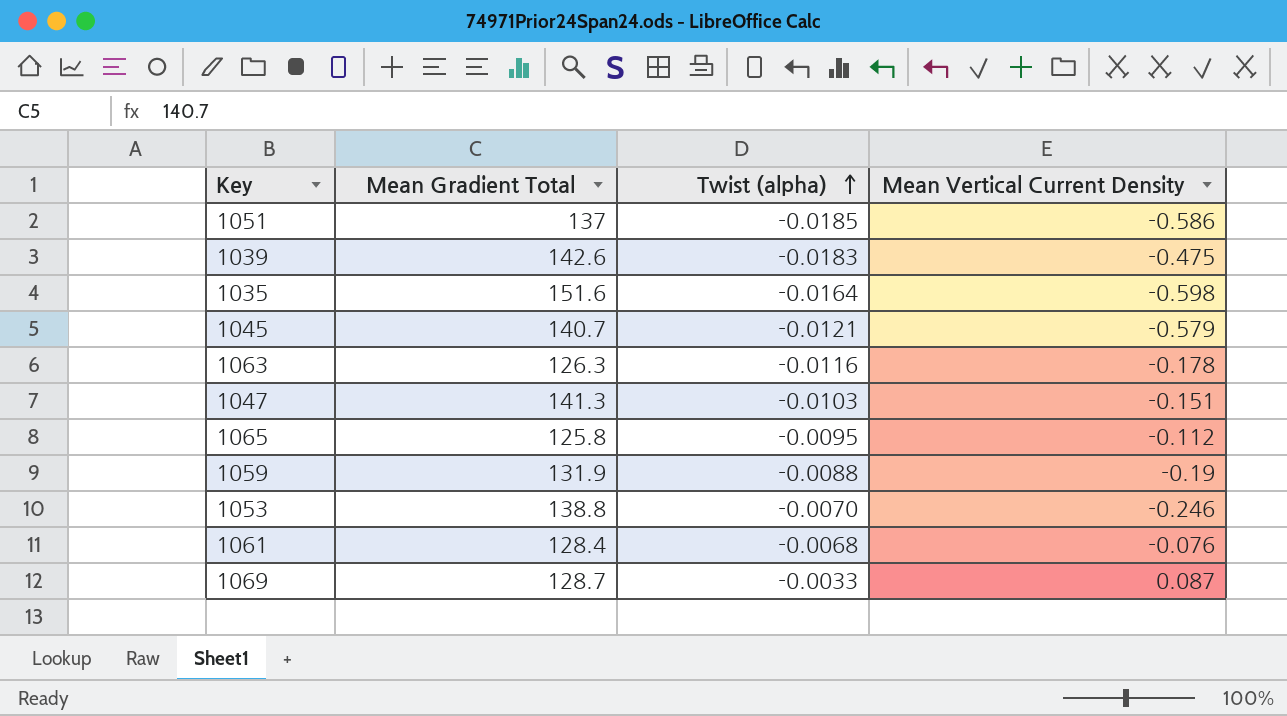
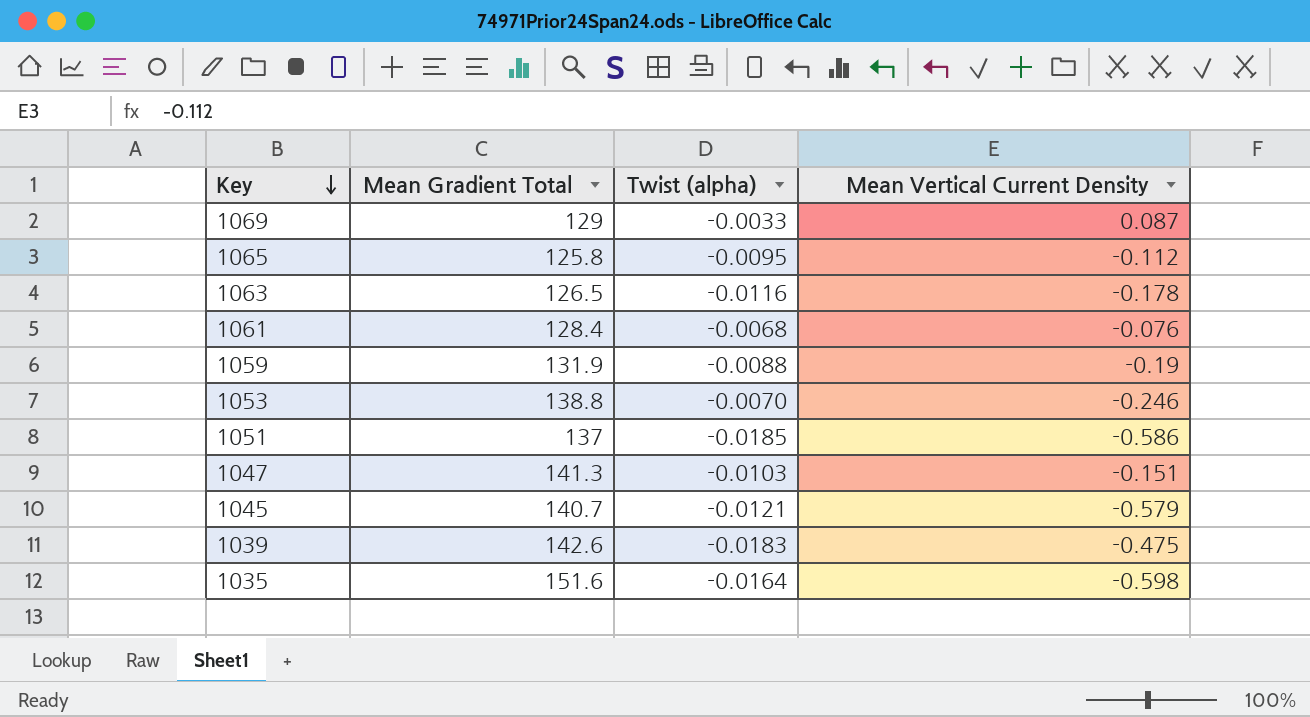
row order: Twist (alpha) ascending -> Key descending
1069 | Mean Gradient Total: 128.7 -> 129
1063 | Mean Gradient Total: 126.3 -> 126.5

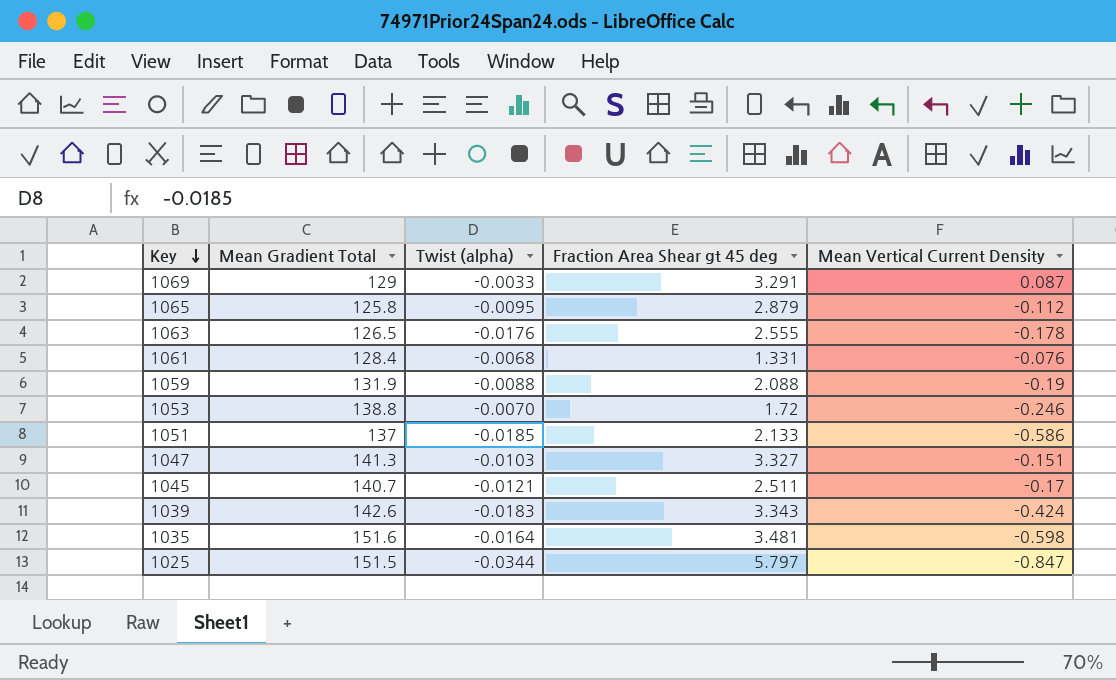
column Fraction Area Shear gt 45 deg | position: none -> 4
1063 | Twist (alpha): -0.0116 -> -0.0176
1045 | Mean Vertical Current Density: -0.579 -> -0.17
1039 | Mean Vertical Current Density: -0.475 -> -0.424
row 1025: none -> 151.5 | -0.0344 | 5.797 | -0.847

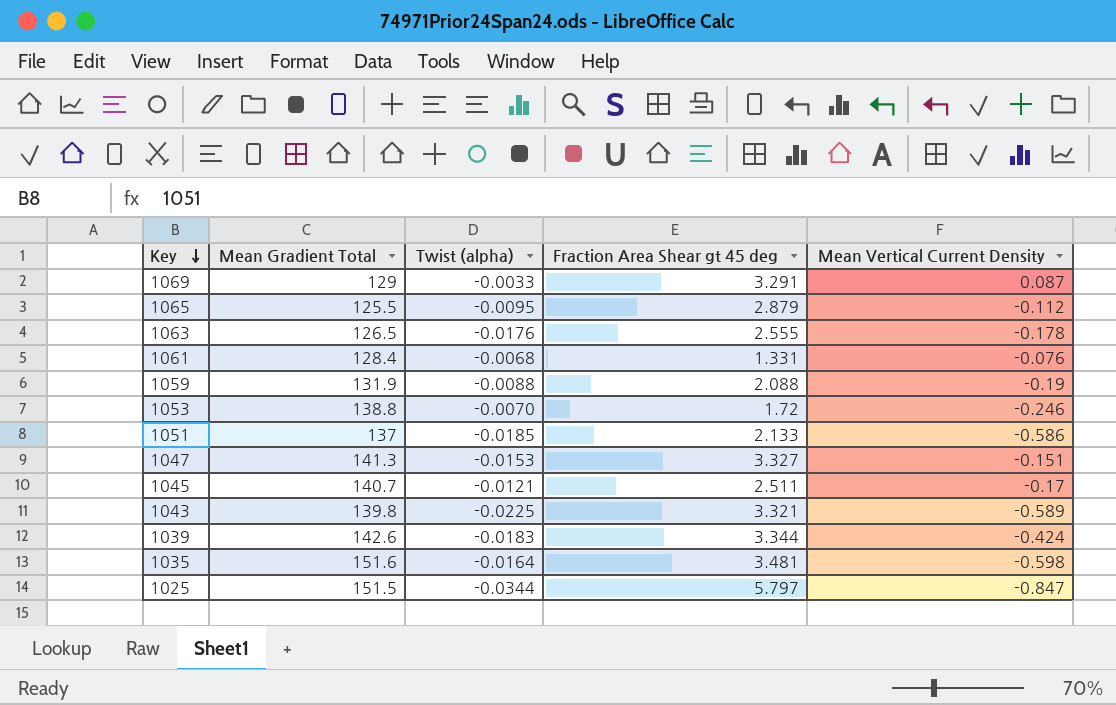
1065 | Mean Gradient Total: 125.8 -> 125.5
1047 | Twist (alpha): -0.0103 -> -0.0153
row 1043: none -> 139.8 | -0.0225 | 3.321 | -0.589
1039 | Fraction Area Shear gt 45 deg: 3.343 -> 3.344

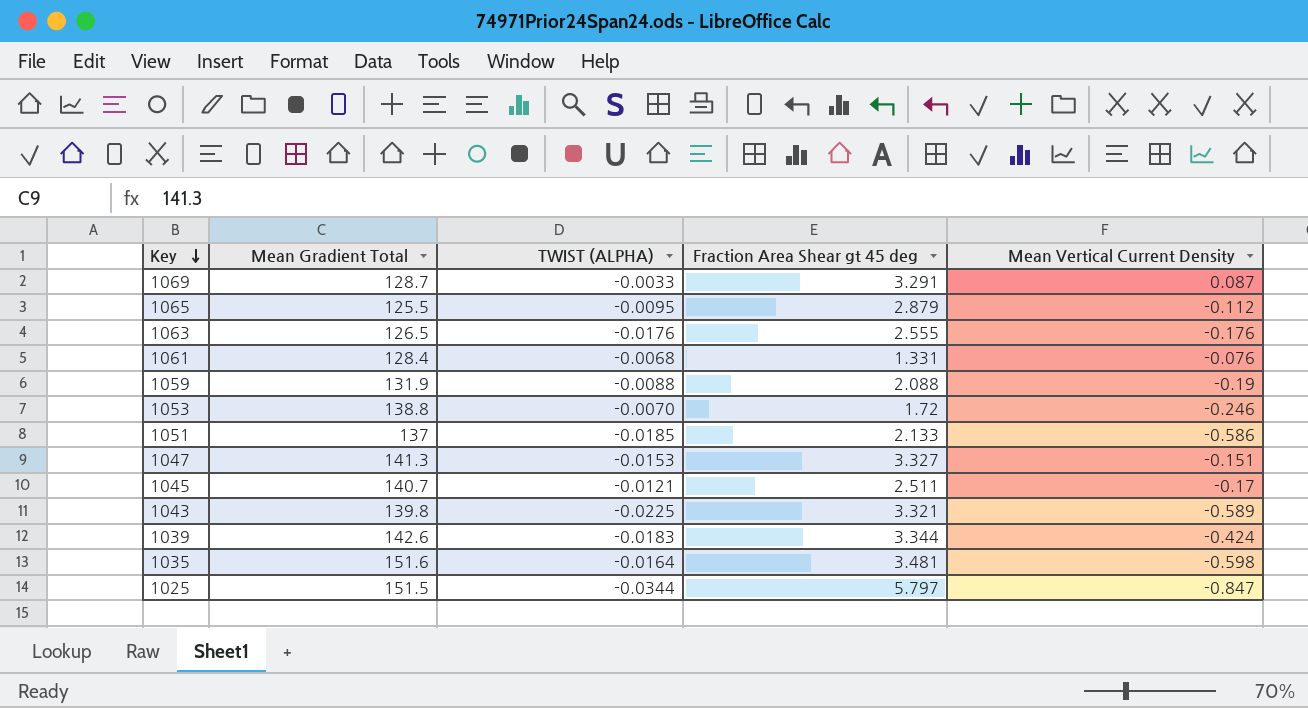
column name: Twist (alpha) -> TWIST (ALPHA)
1069 | Mean Gradient Total: 129 -> 128.7
1063 | Mean Vertical Current Density: -0.178 -> -0.176

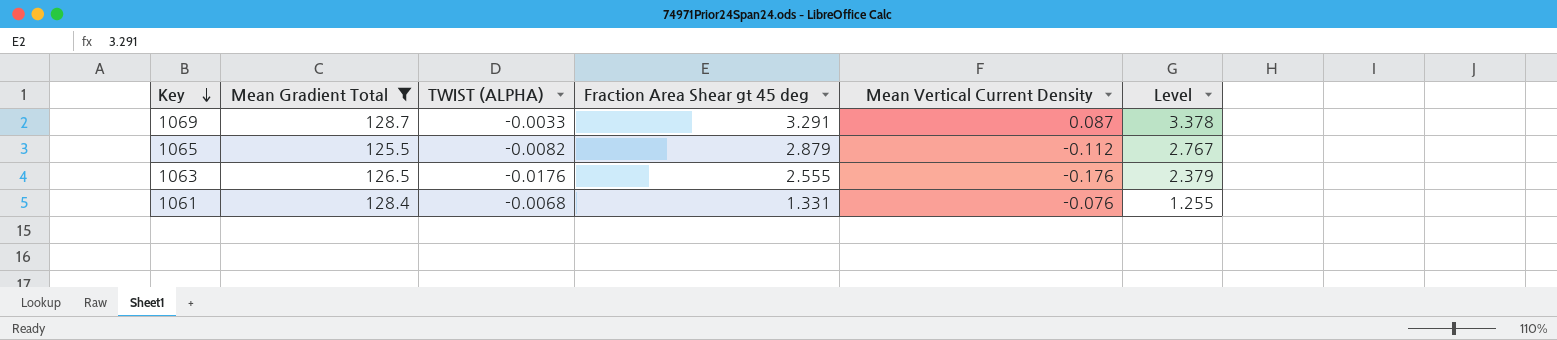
filter: none -> Mean Gradient Total <= 128.7
column Level | formula: none -> [Fraction Area Shear gt 45 deg] + [Mean Vertical Current Density]
1065 | TWIST (ALPHA): -0.0095 -> -0.0082

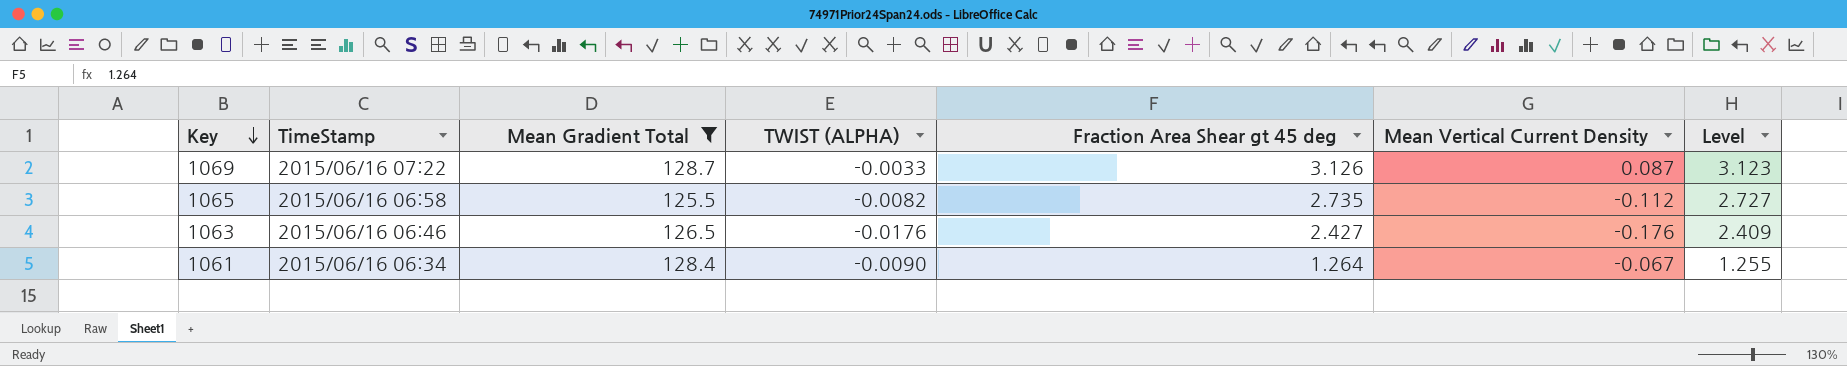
column TimeStamp | position: none -> 2
column Level | formula: [Fraction Area Shear gt 45 deg] + [Mean Vertical Current Density] -> [TWIST (ALPHA)] + [Fraction Area Shear gt 45 deg]
1069 | Fraction Area Shear gt 45 deg: 3.291 -> 3.126
1065 | Fraction Area Shear gt 45 deg: 2.879 -> 2.735
1063 | Fraction Area Shear gt 45 deg: 2.555 -> 2.427
1061 | TWIST (ALPHA): -0.0068 -> -0.0090
1061 | Fraction Area Shear gt 45 deg: 1.331 -> 1.264
1061 | Mean Vertical Current Density: -0.076 -> -0.067

